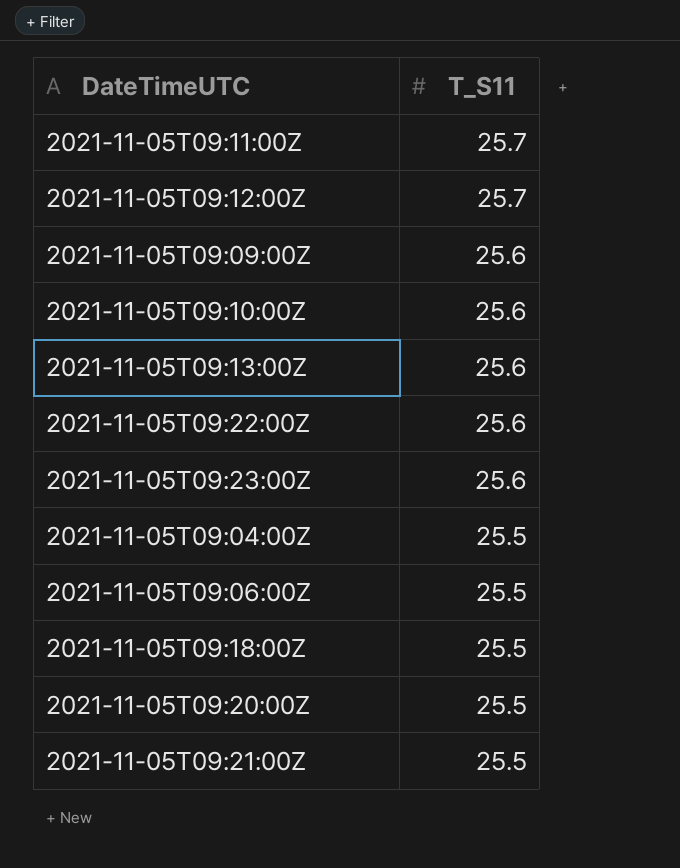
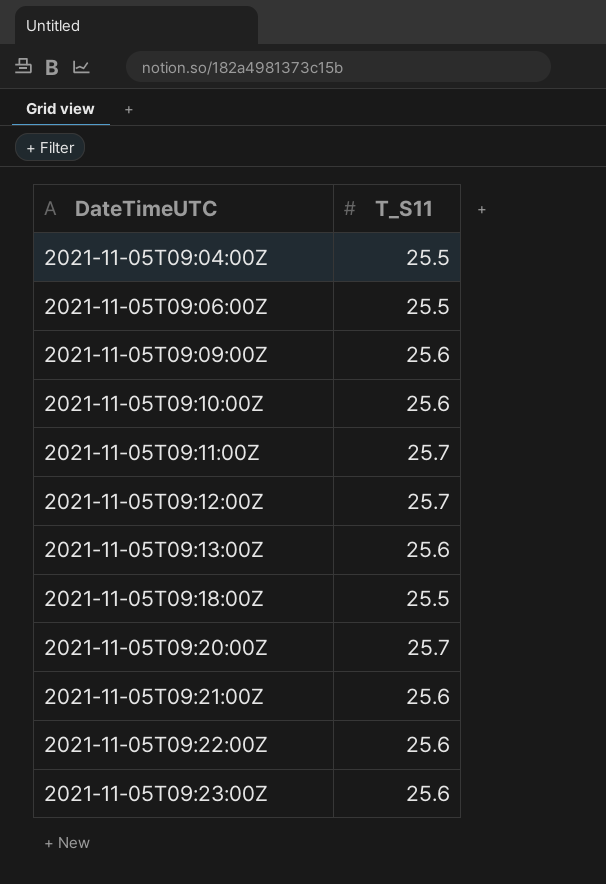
row order: T_S11 descending -> DateTimeUTC ascending
2021-11-05T09:20:00Z | T_S11: 25.5 -> 25.7
2021-11-05T09:21:00Z | T_S11: 25.5 -> 25.6

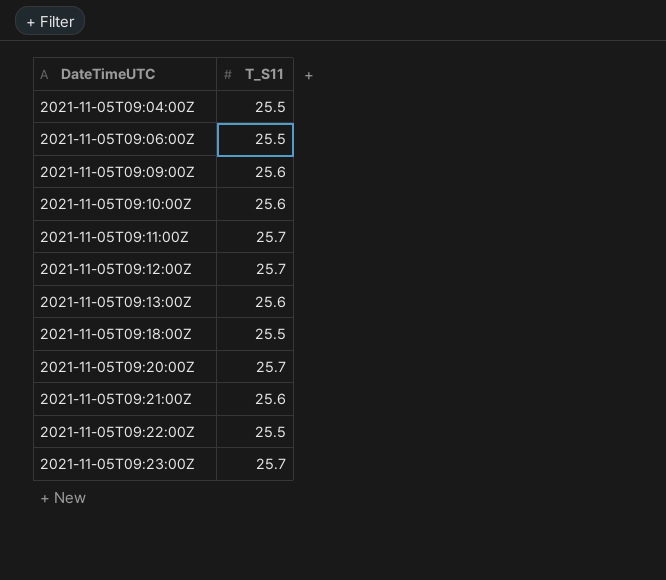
2021-11-05T09:22:00Z | T_S11: 25.6 -> 25.5
2021-11-05T09:23:00Z | T_S11: 25.6 -> 25.7

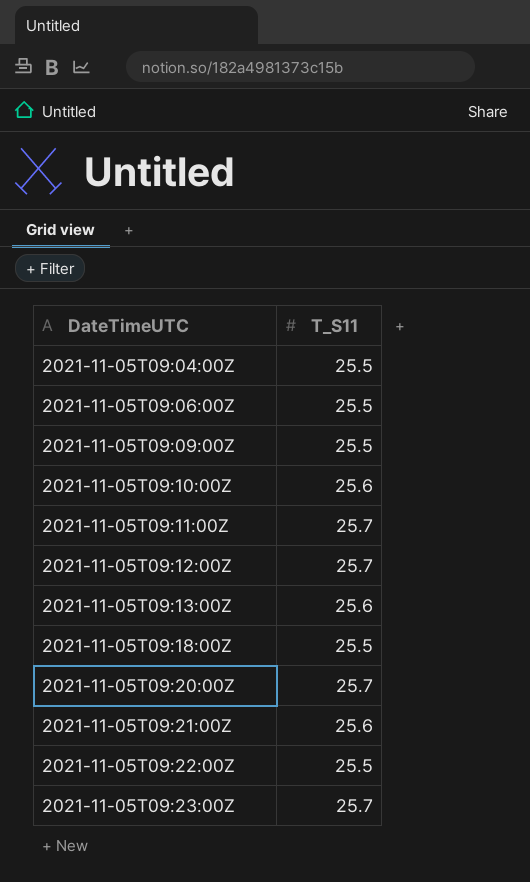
2021-11-05T09:09:00Z | T_S11: 25.6 -> 25.5

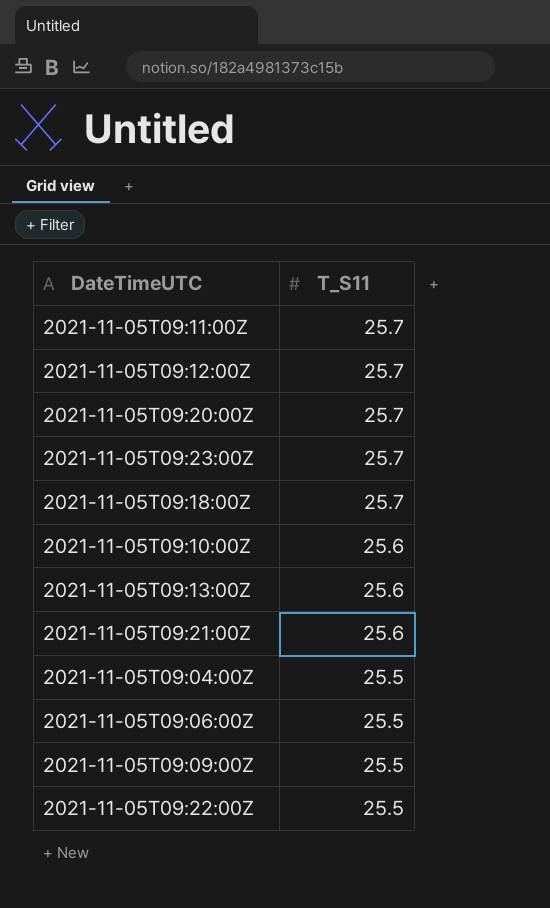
row order: DateTimeUTC ascending -> T_S11 descending
2021-11-05T09:18:00Z | T_S11: 25.5 -> 25.7

